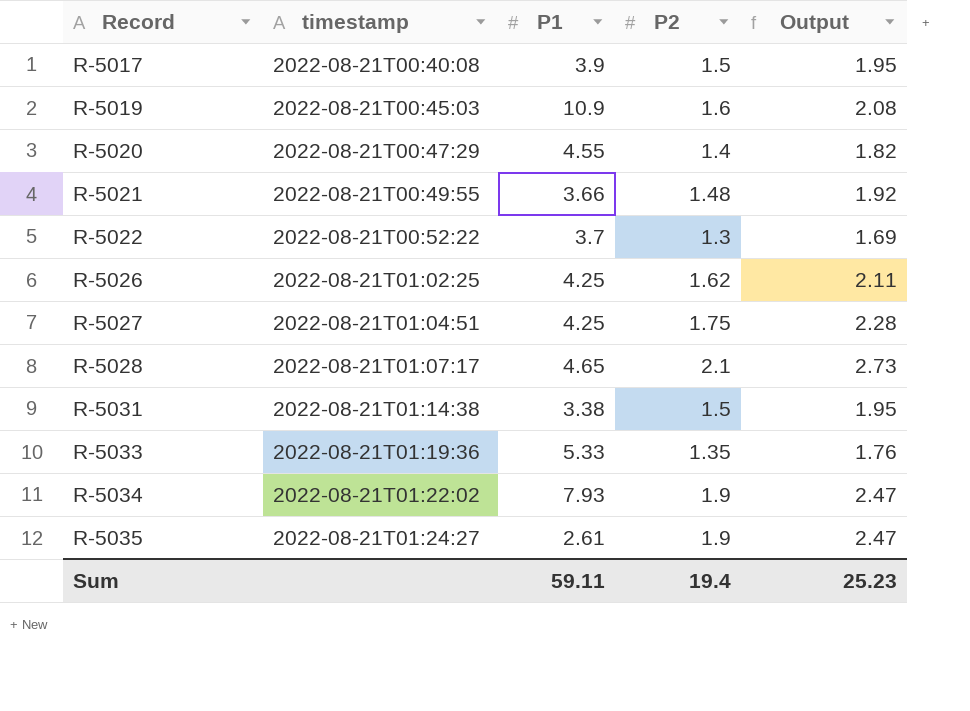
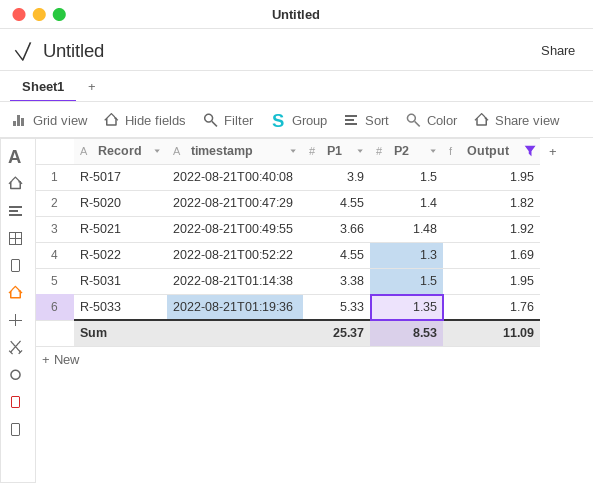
filter: none -> Output <= 1.95
R-5022 | P1: 3.7 -> 4.55
Sum | P1: 59.11 -> 25.37
Sum | P2: 19.4 -> 8.53
Sum | Output: 25.23 -> 11.09

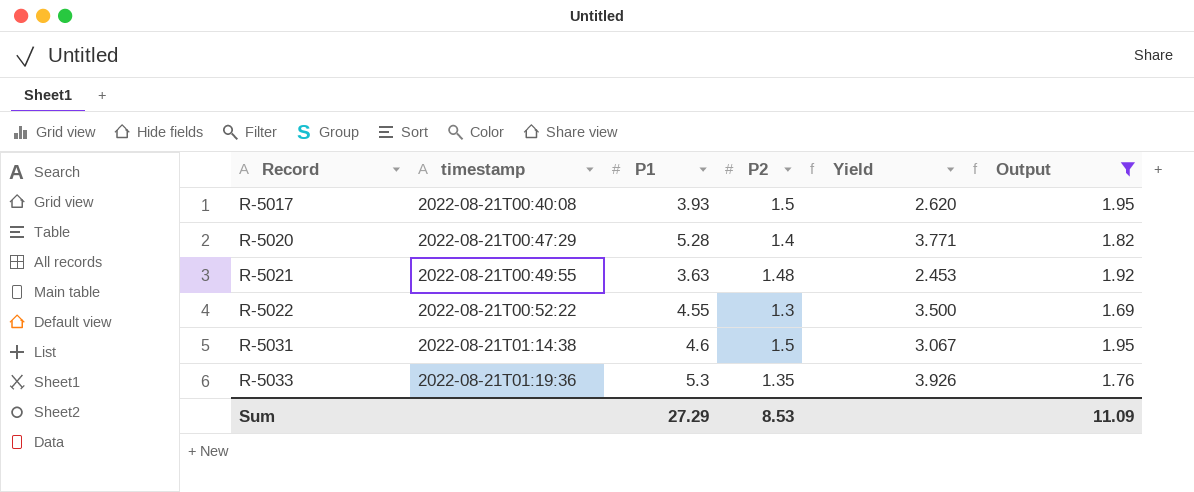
column Yield | formula: none -> [P1] / [P2]
R-5017 | P1: 3.9 -> 3.93
R-5020 | P1: 4.55 -> 5.28
R-5021 | P1: 3.66 -> 3.63
R-5031 | P1: 3.38 -> 4.6
R-5033 | P1: 5.33 -> 5.3
Sum | P1: 25.37 -> 27.29

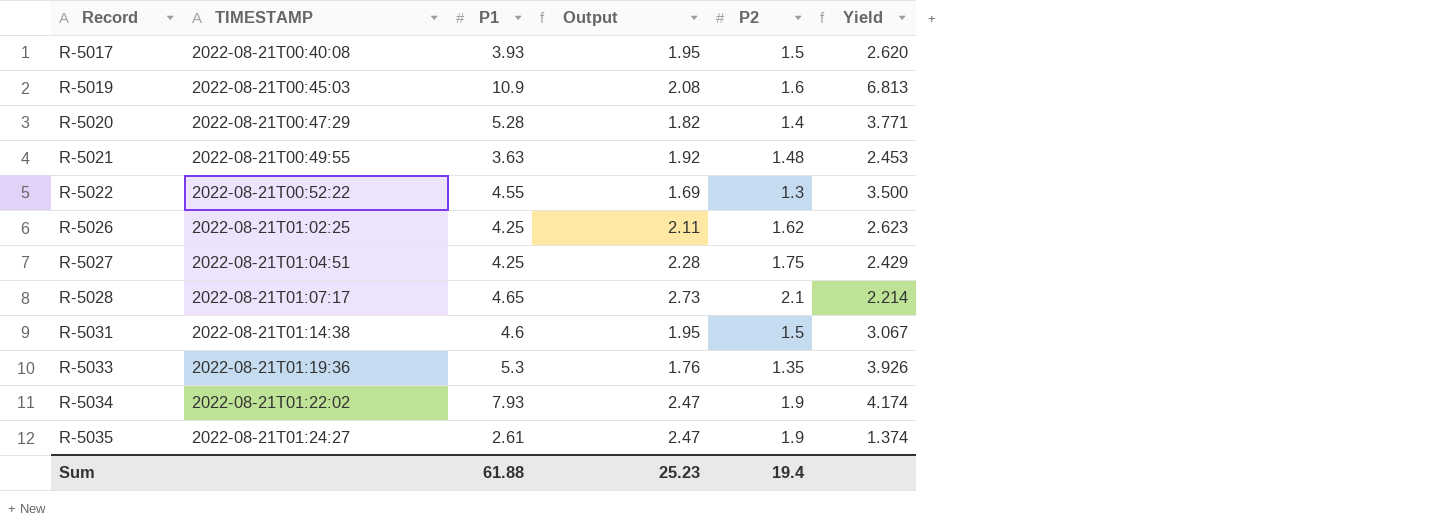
filter: Output <= 1.95 -> none
column name: timestamp -> TIMESTAMP
column Output | position: 6 -> 4
Sum | P1: 27.29 -> 61.88
Sum | Output: 11.09 -> 25.23
Sum | P2: 8.53 -> 19.4

